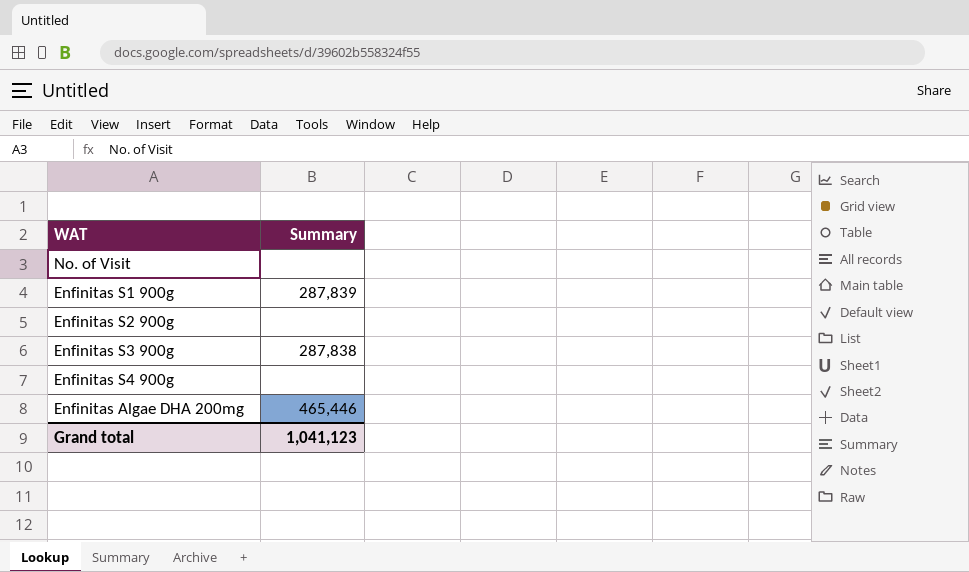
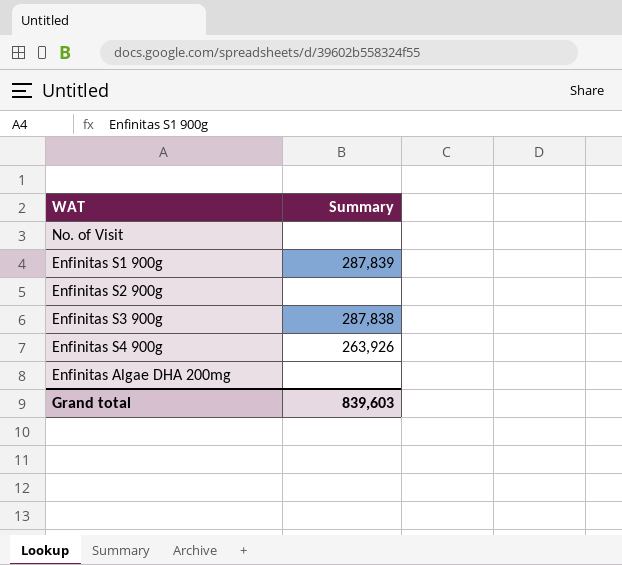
Enfinitas S4 900g | Summary: none -> 263,926
Enfinitas Algae DHA 200mg | Summary: 465,446 -> none
Grand total | Summary: 1,041,123 -> 839,603

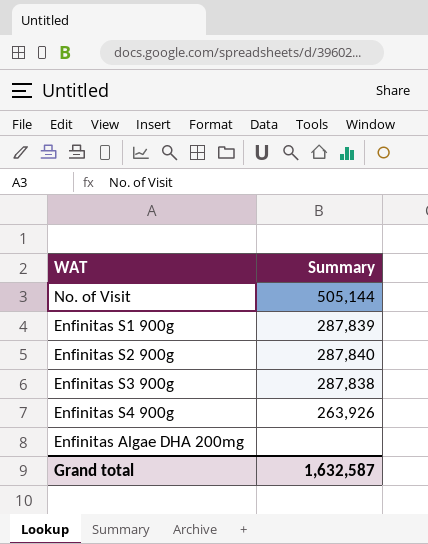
No. of Visit | Summary: none -> 505,144
Enfinitas S2 900g | Summary: none -> 287,840
Grand total | Summary: 839,603 -> 1,632,587

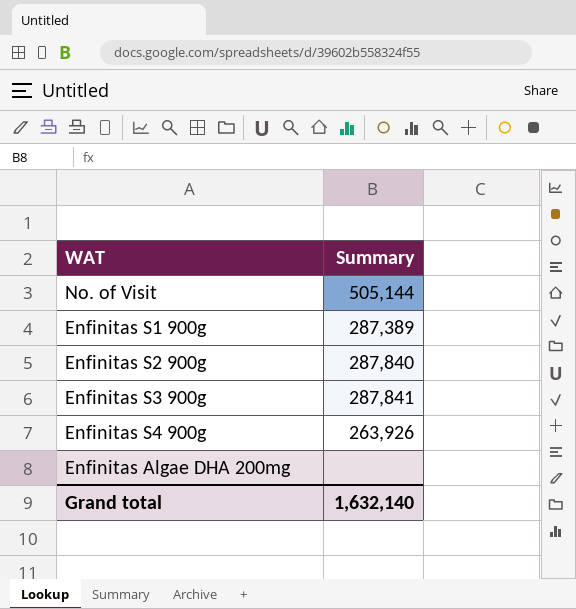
Enfinitas S1 900g | Summary: 287,839 -> 287,389
Enfinitas S3 900g | Summary: 287,838 -> 287,841
Grand total | Summary: 1,632,587 -> 1,632,140

